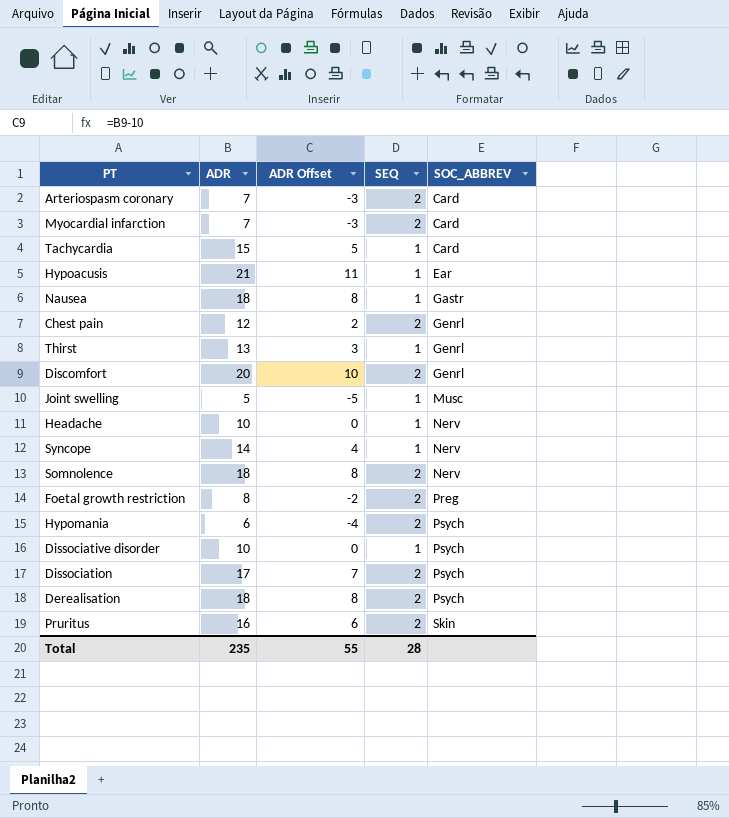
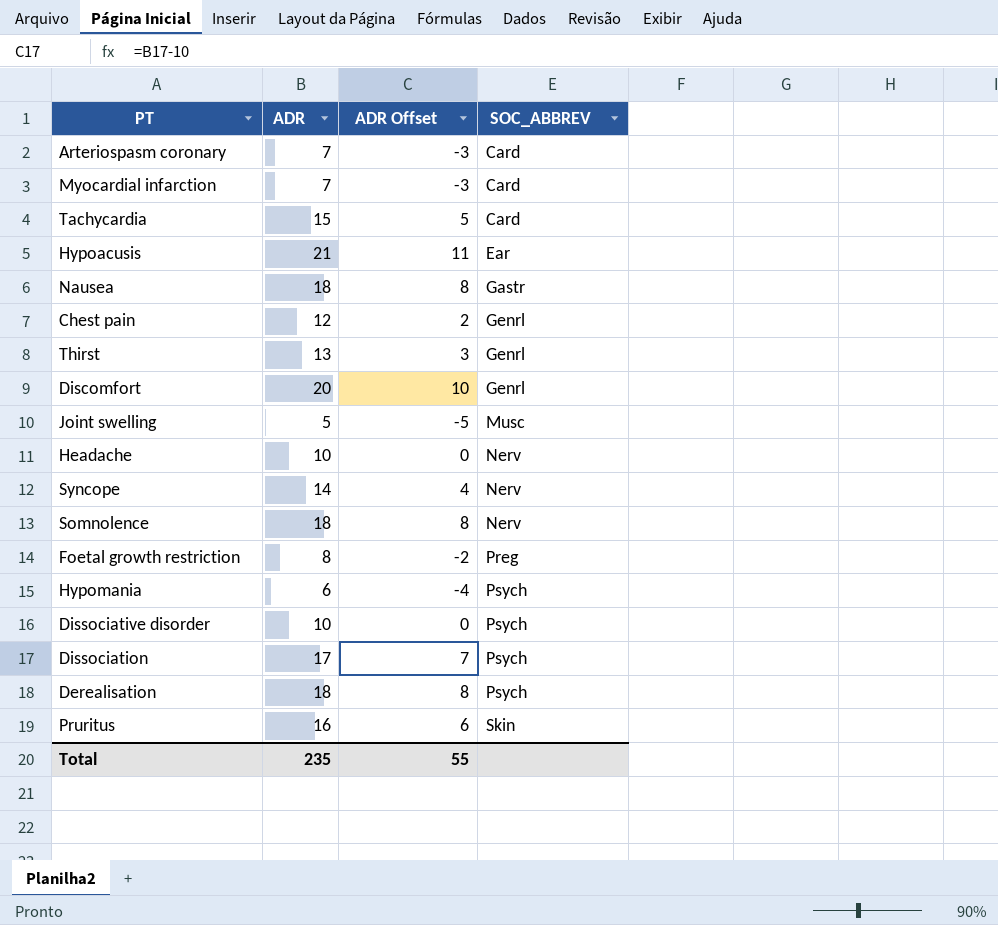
column SEQ | position: 4 -> none

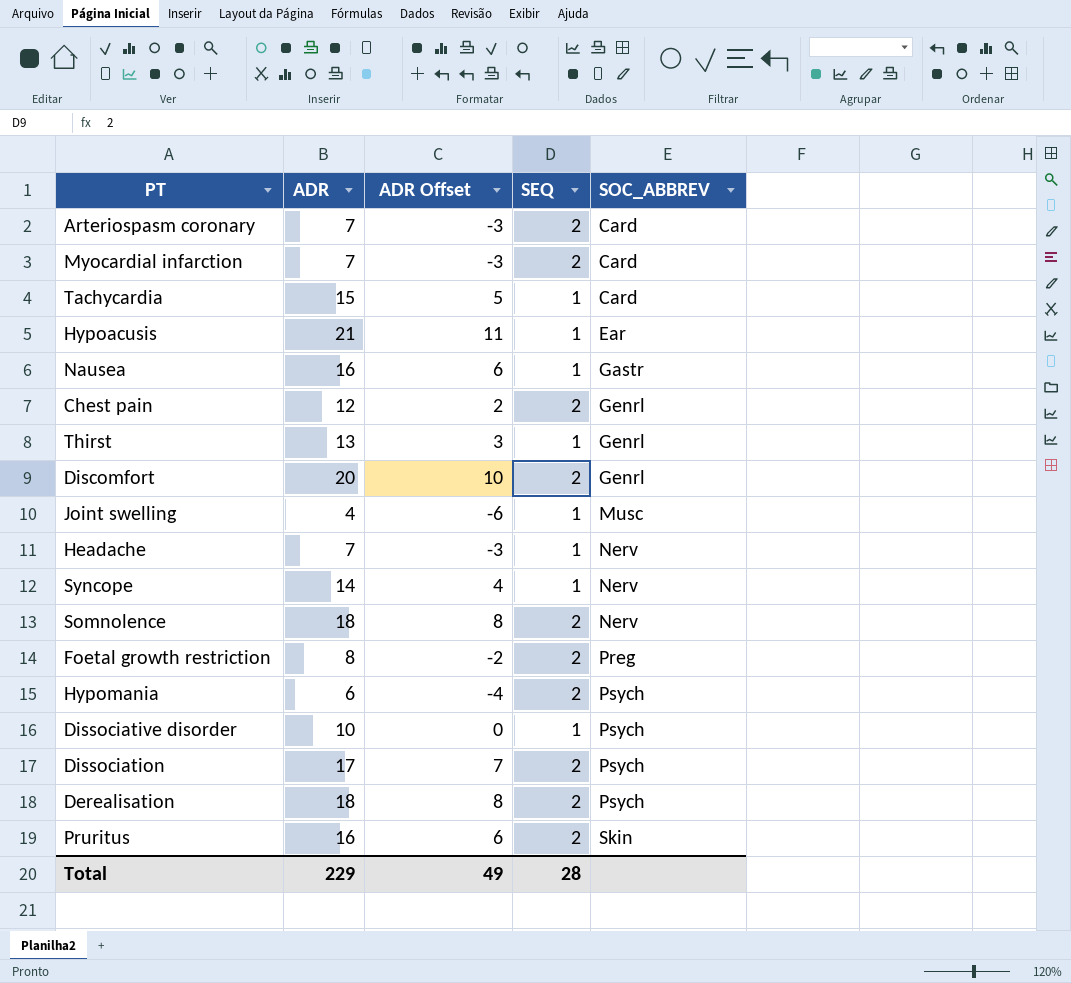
column SEQ | position: none -> 4
Nausea | ADR: 18 -> 16
Nausea | ADR Offset: 8 -> 6
Joint swelling | ADR: 5 -> 4
Joint swelling | ADR Offset: -5 -> -6
Headache | ADR: 10 -> 7
Headache | ADR Offset: 0 -> -3
Total | ADR: 235 -> 229
Total | ADR Offset: 55 -> 49

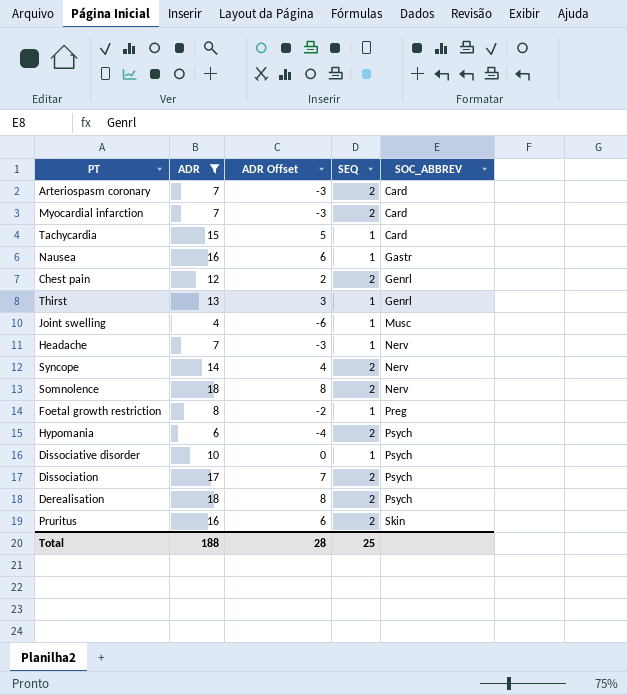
filter: none -> ADR <= 18
Syncope | SEQ: 1 -> 2
Foetal growth restriction | SEQ: 2 -> 1
Total | ADR: 229 -> 188
Total | ADR Offset: 49 -> 28
Total | SEQ: 28 -> 25

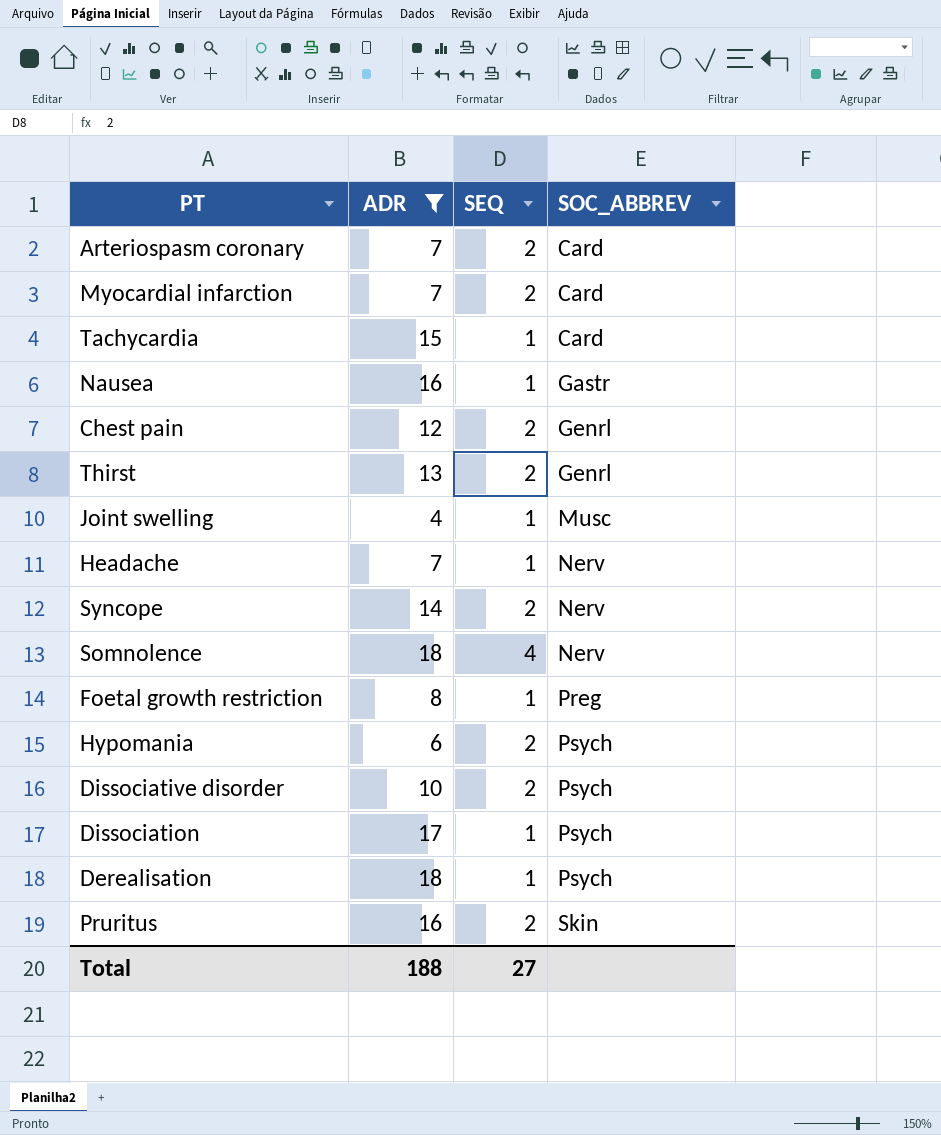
column ADR Offset | formula: [ADR] - 10 -> none
Thirst | SEQ: 1 -> 2
Somnolence | SEQ: 2 -> 4
Dissociative disorder | SEQ: 1 -> 2
Dissociation | SEQ: 2 -> 1
Derealisation | SEQ: 2 -> 1
Total | SEQ: 25 -> 27

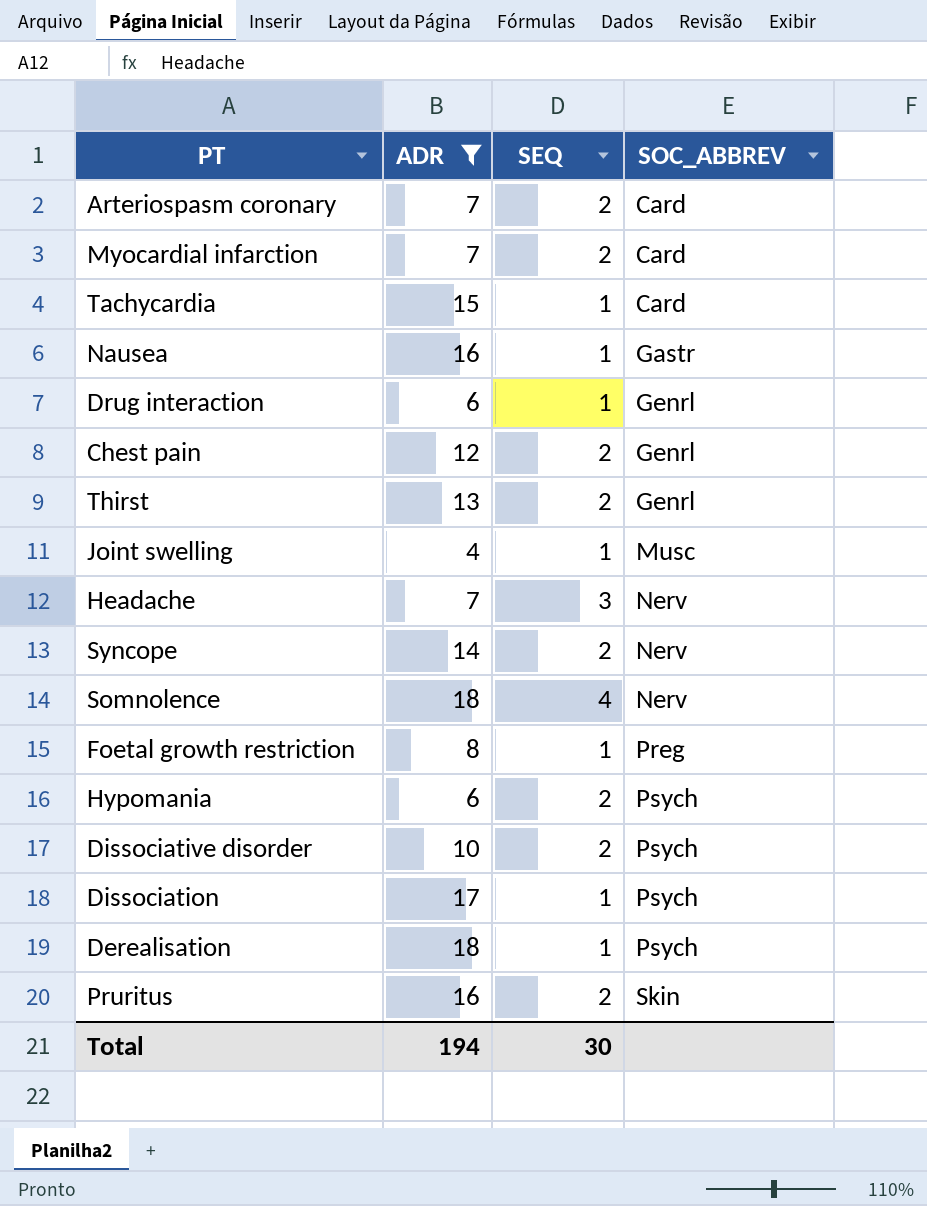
row Drug interaction: none -> 6 | 1 | Genrl
Headache | SEQ: 1 -> 3
Total | ADR: 188 -> 194
Total | SEQ: 27 -> 30

